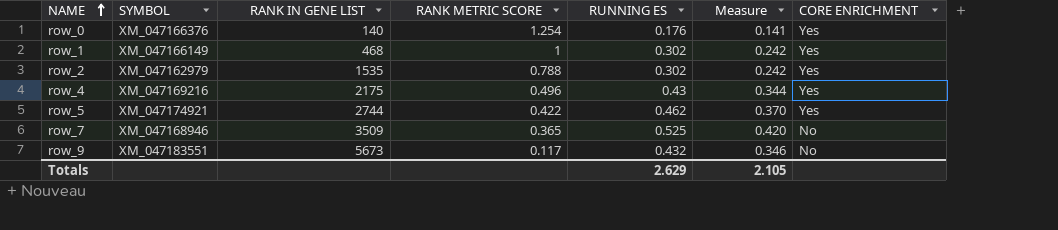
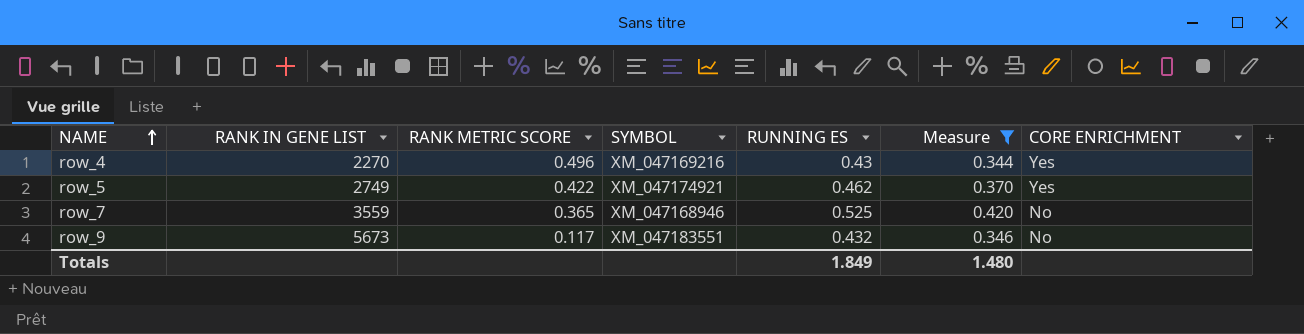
filter: none -> Measure >= 0.344
column SYMBOL | position: 2 -> 4
row_4 | RANK IN GENE LIST: 2175 -> 2270
row_5 | RANK IN GENE LIST: 2744 -> 2749
row_7 | RANK IN GENE LIST: 3509 -> 3559
Totals | RUNNING ES: 2.629 -> 1.849
Totals | Measure: 2.105 -> 1.480

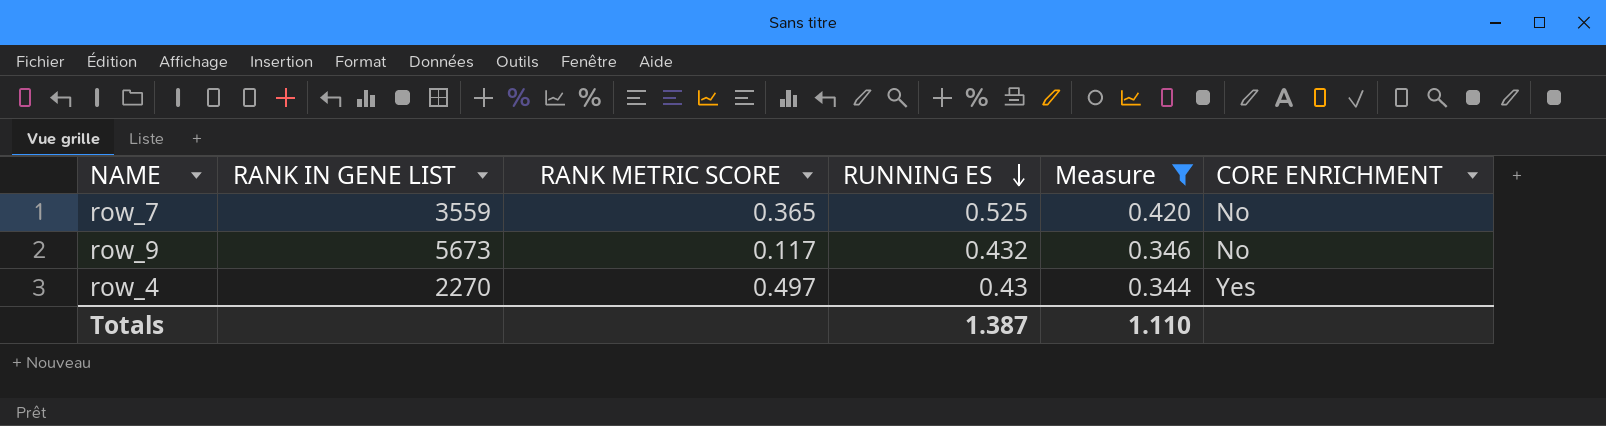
row order: NAME ascending -> RUNNING ES descending
column SYMBOL | position: 4 -> none
row row_5: 2749 | 0.422 | XM_047174921 | 0.462 | 0.370 | Yes -> none
row_4 | RANK METRIC SCORE: 0.496 -> 0.497
Totals | RUNNING ES: 1.849 -> 1.387
Totals | Measure: 1.480 -> 1.110

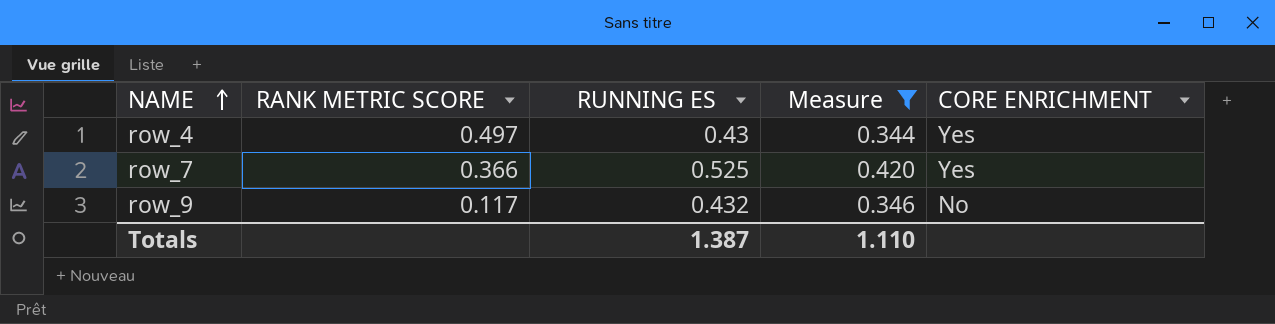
row order: RUNNING ES descending -> NAME ascending
column RANK IN GENE LIST | position: 2 -> none
row_7 | RANK METRIC SCORE: 0.365 -> 0.366
row_7 | CORE ENRICHMENT: No -> Yes

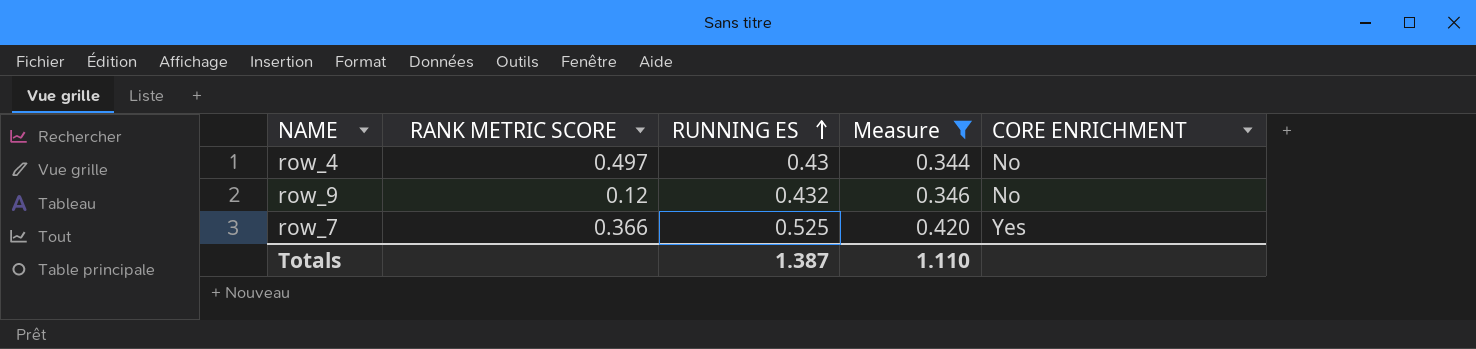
row order: NAME ascending -> RUNNING ES ascending
row_4 | CORE ENRICHMENT: Yes -> No
row_9 | RANK METRIC SCORE: 0.117 -> 0.12

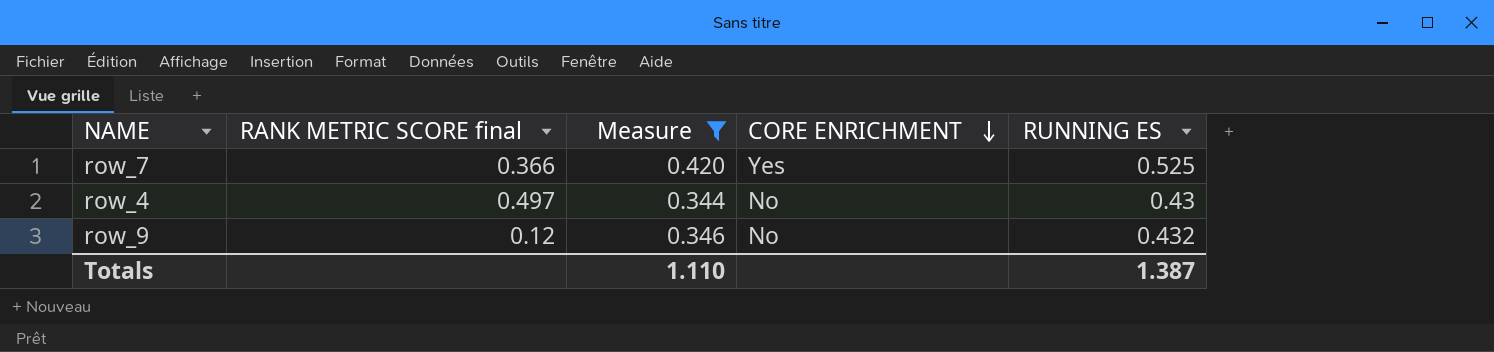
row order: RUNNING ES ascending -> CORE ENRICHMENT descending
column name: RANK METRIC SCORE -> RANK METRIC SCORE final
column RUNNING ES | position: 3 -> 5

